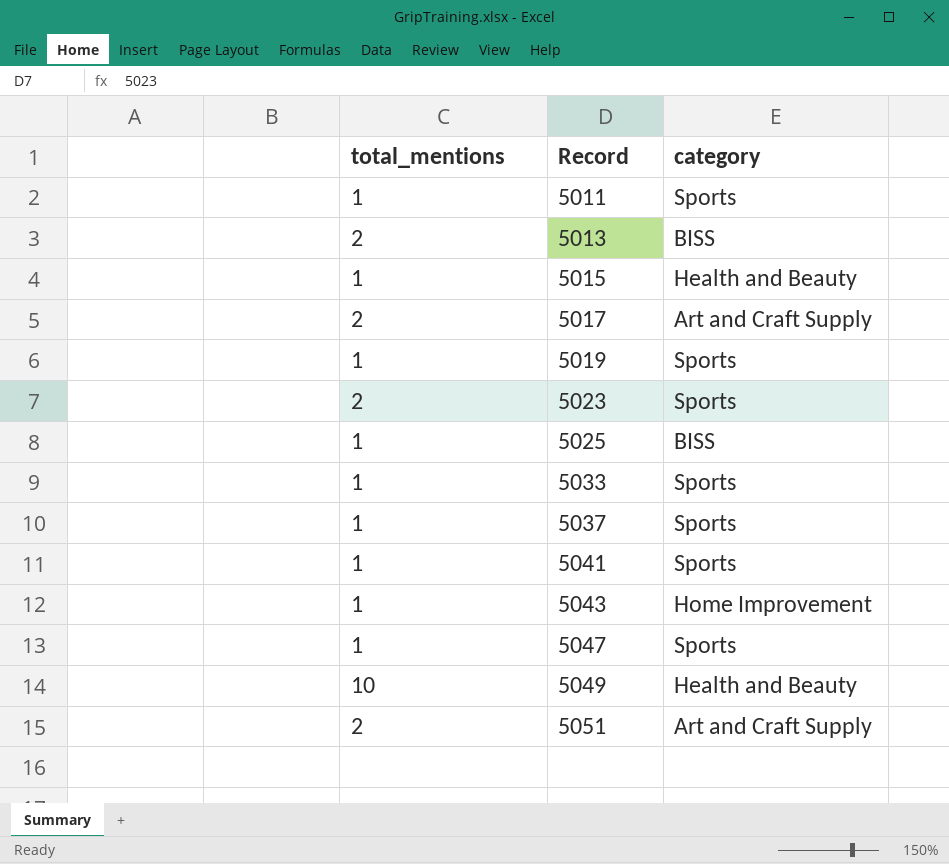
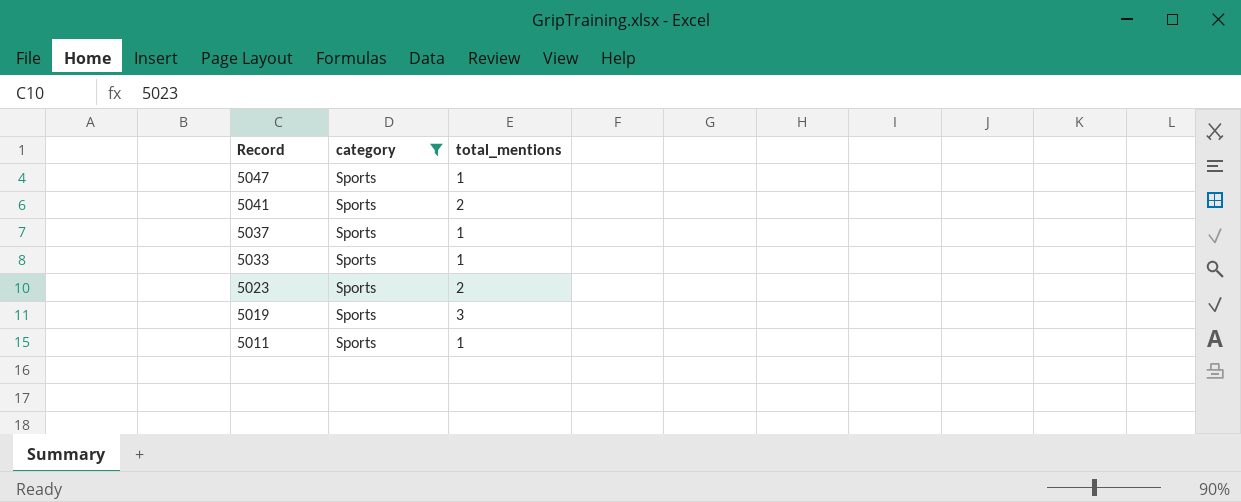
filter: none -> category = Sports
row order: Record ascending -> Record descending
column total_mentions | position: 1 -> 3
5041 | total_mentions: 1 -> 2
5019 | total_mentions: 1 -> 3

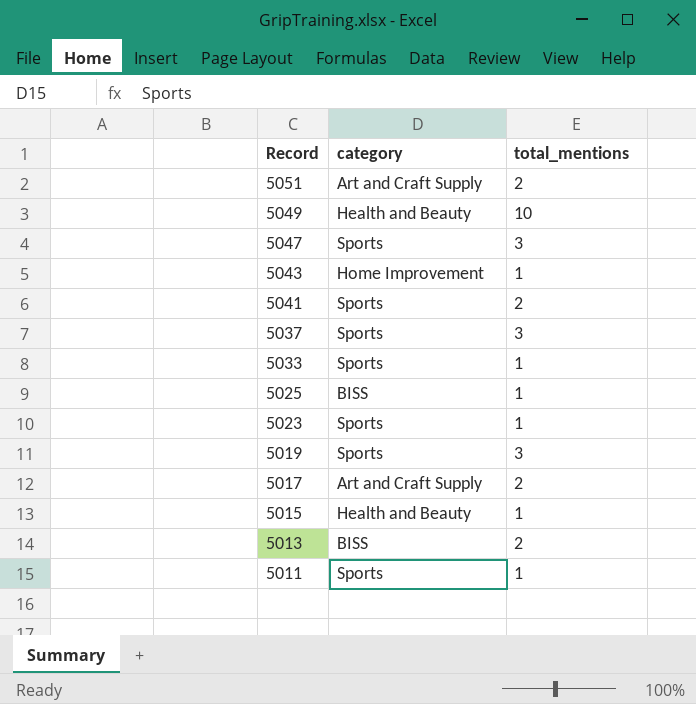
filter: category = Sports -> none
5047 | total_mentions: 1 -> 3
5037 | total_mentions: 1 -> 3
5023 | total_mentions: 2 -> 1

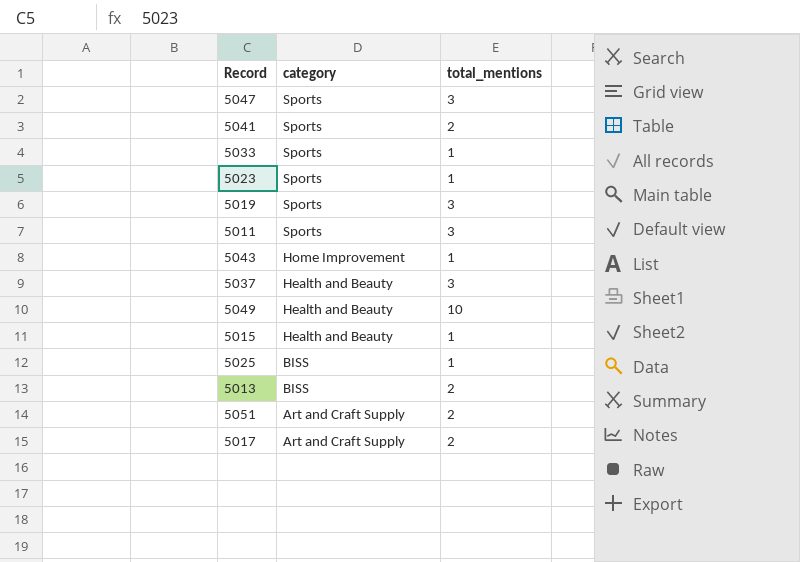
row order: Record descending -> category descending
5011 | total_mentions: 1 -> 3
5037 | category: Sports -> Health and Beauty

